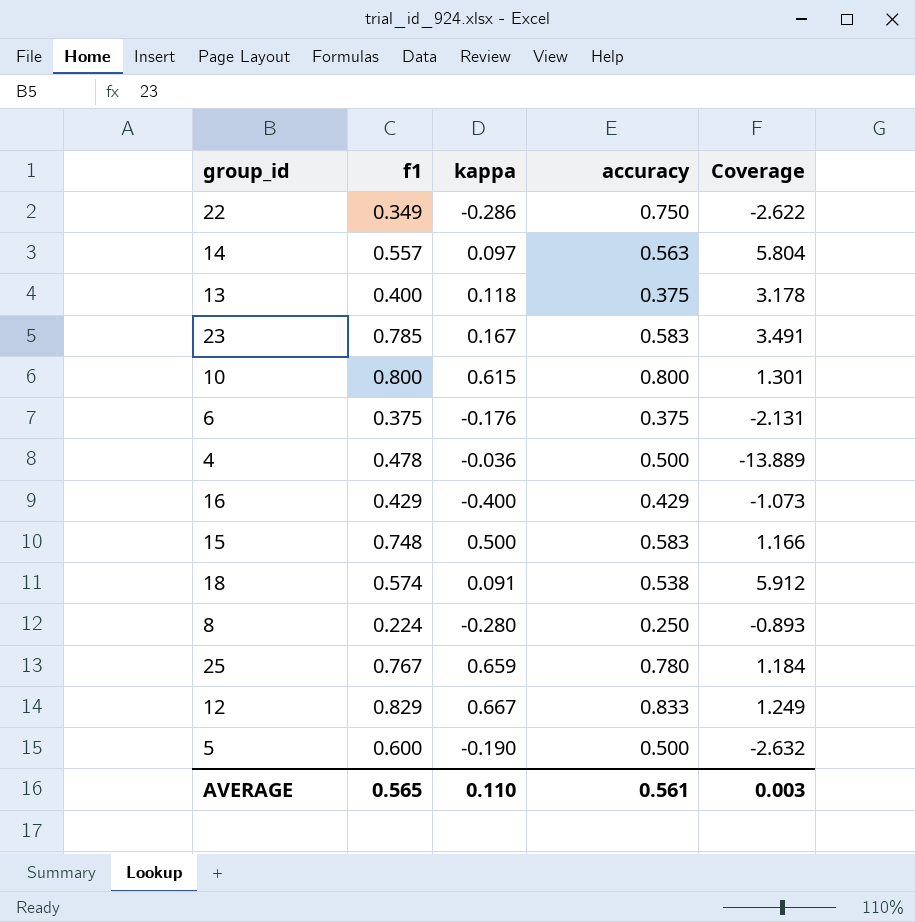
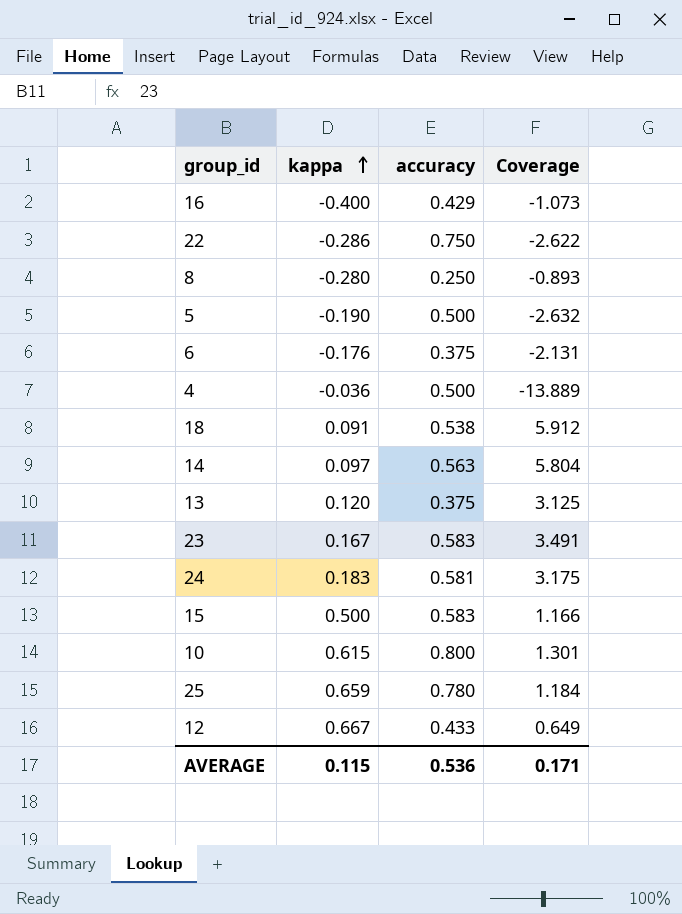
row order: none -> kappa ascending
column f1 | position: 2 -> none
13 | kappa: 0.118 -> 0.120
13 | Coverage: 3.178 -> 3.125
row 24: none -> 0.183 | 0.581 | 3.175
12 | accuracy: 0.833 -> 0.433
12 | Coverage: 1.249 -> 0.649
AVERAGE | kappa: 0.110 -> 0.115
AVERAGE | accuracy: 0.561 -> 0.536
AVERAGE | Coverage: 0.003 -> 0.171

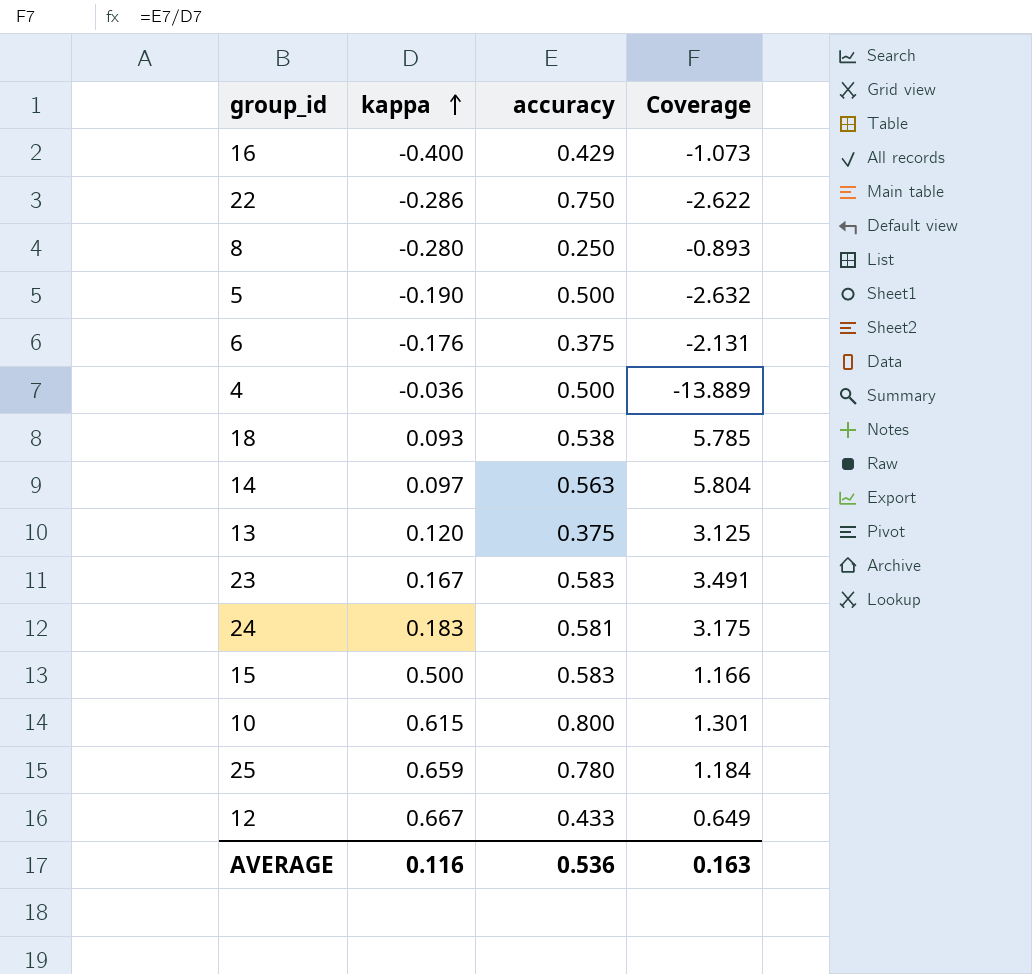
18 | kappa: 0.091 -> 0.093
18 | Coverage: 5.912 -> 5.785
AVERAGE | kappa: 0.115 -> 0.116
AVERAGE | Coverage: 0.171 -> 0.163

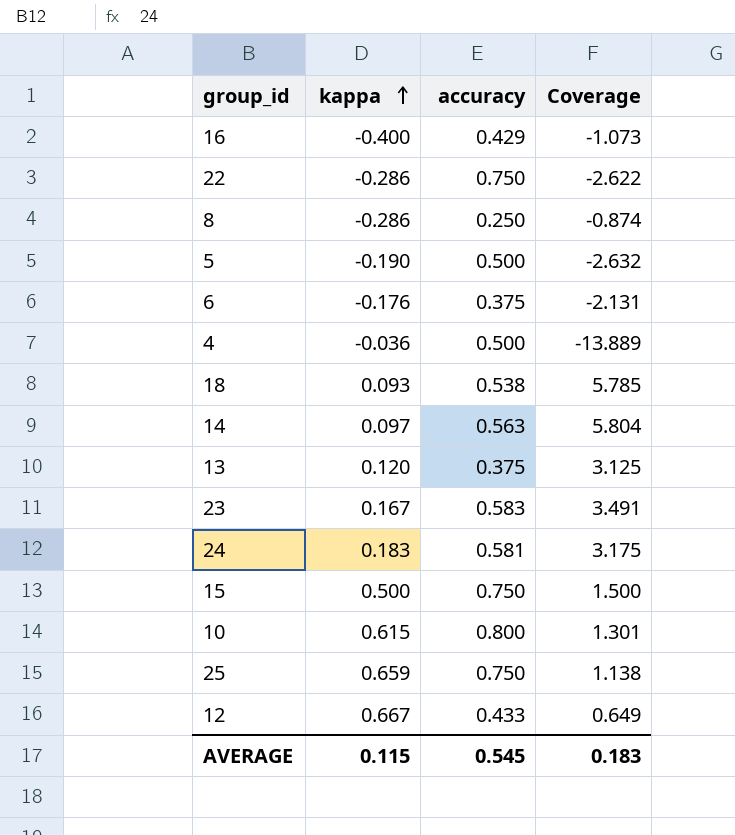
8 | kappa: -0.280 -> -0.286
8 | Coverage: -0.893 -> -0.874
15 | accuracy: 0.583 -> 0.750
15 | Coverage: 1.166 -> 1.500
25 | accuracy: 0.780 -> 0.750
25 | Coverage: 1.184 -> 1.138
AVERAGE | kappa: 0.116 -> 0.115
AVERAGE | accuracy: 0.536 -> 0.545
AVERAGE | Coverage: 0.163 -> 0.183

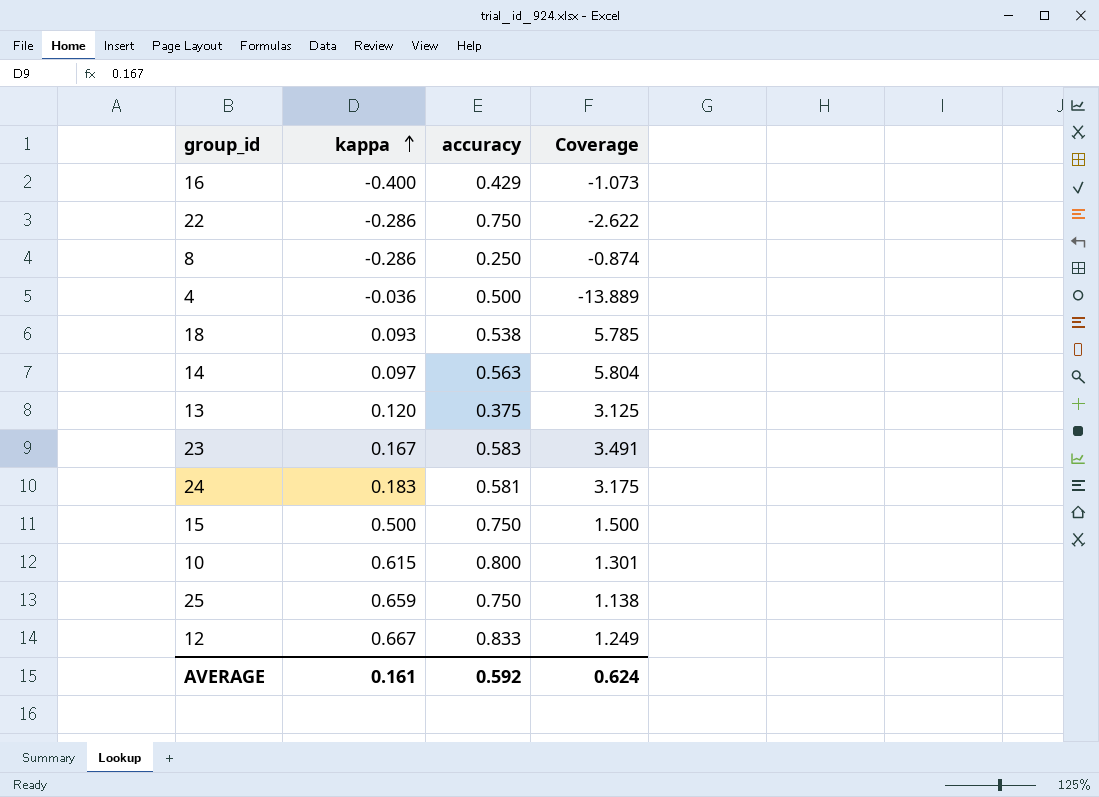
row 5: -0.190 | 0.500 | -2.632 -> none
row 6: -0.176 | 0.375 | -2.131 -> none
12 | accuracy: 0.433 -> 0.833
12 | Coverage: 0.649 -> 1.249
AVERAGE | kappa: 0.115 -> 0.161
AVERAGE | accuracy: 0.545 -> 0.592
AVERAGE | Coverage: 0.183 -> 0.624

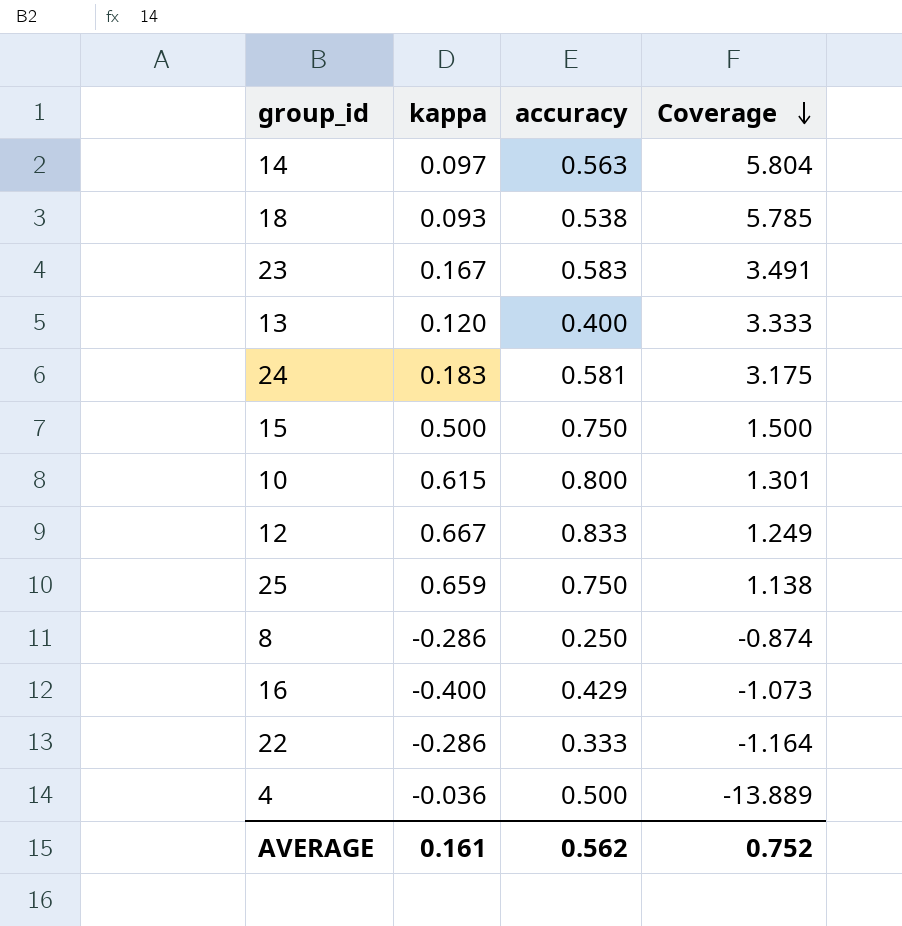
row order: kappa ascending -> Coverage descending
13 | accuracy: 0.375 -> 0.400
13 | Coverage: 3.125 -> 3.333
22 | accuracy: 0.750 -> 0.333
22 | Coverage: -2.622 -> -1.164
AVERAGE | accuracy: 0.592 -> 0.562
AVERAGE | Coverage: 0.624 -> 0.752

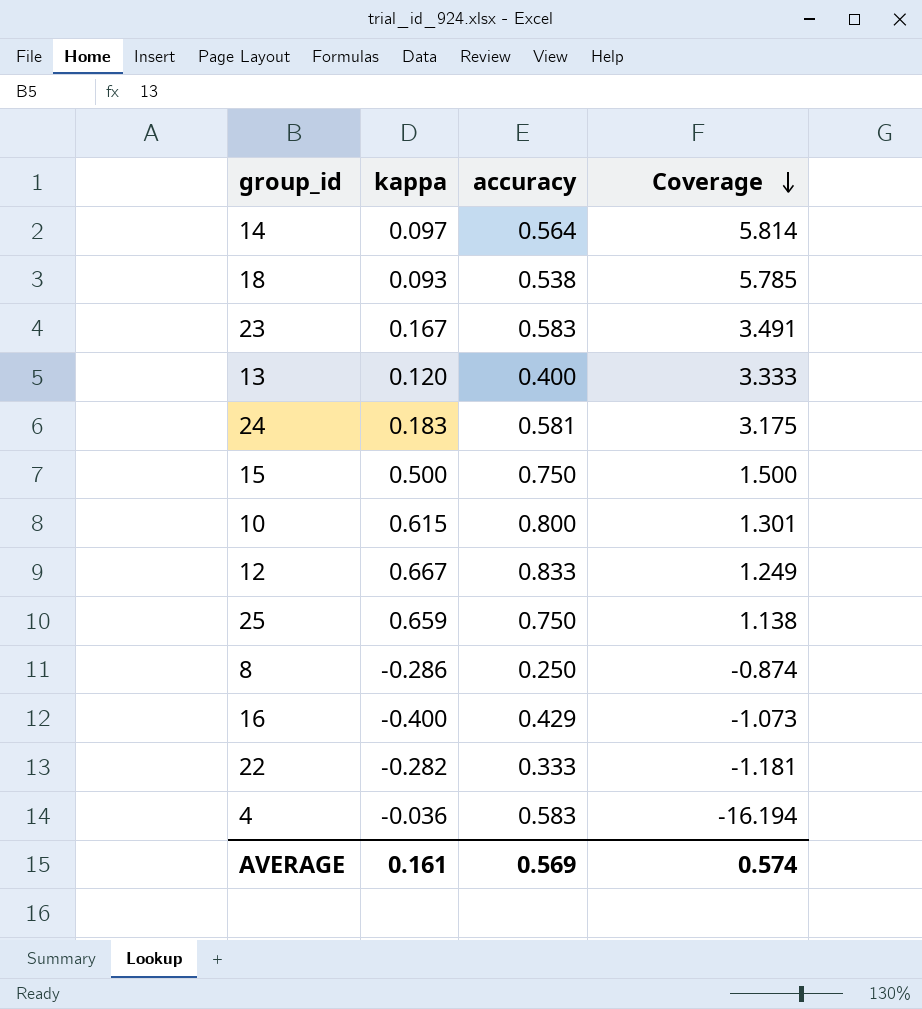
14 | accuracy: 0.563 -> 0.564
14 | Coverage: 5.804 -> 5.814
22 | kappa: -0.286 -> -0.282
22 | Coverage: -1.164 -> -1.181
4 | accuracy: 0.500 -> 0.583
4 | Coverage: -13.889 -> -16.194
AVERAGE | accuracy: 0.562 -> 0.569
AVERAGE | Coverage: 0.752 -> 0.574

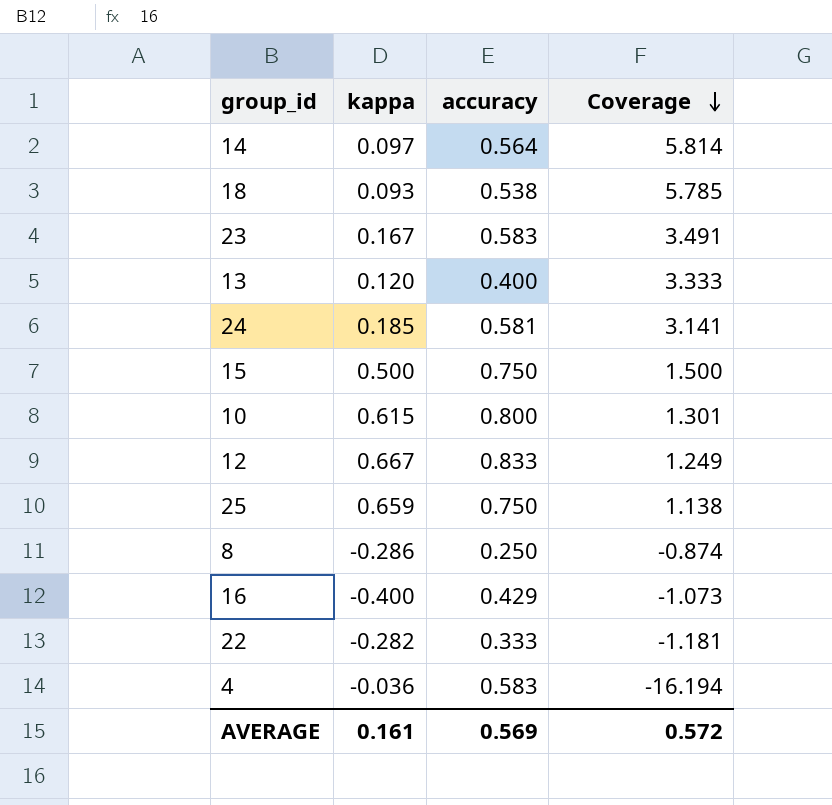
24 | kappa: 0.183 -> 0.185
24 | Coverage: 3.175 -> 3.141
AVERAGE | Coverage: 0.574 -> 0.572

